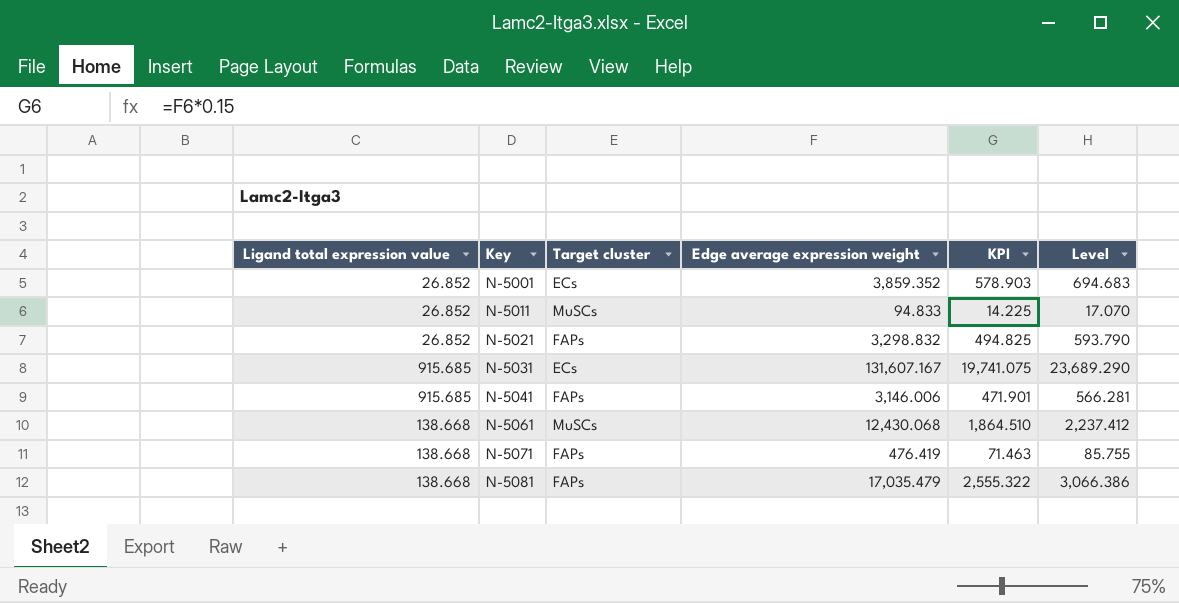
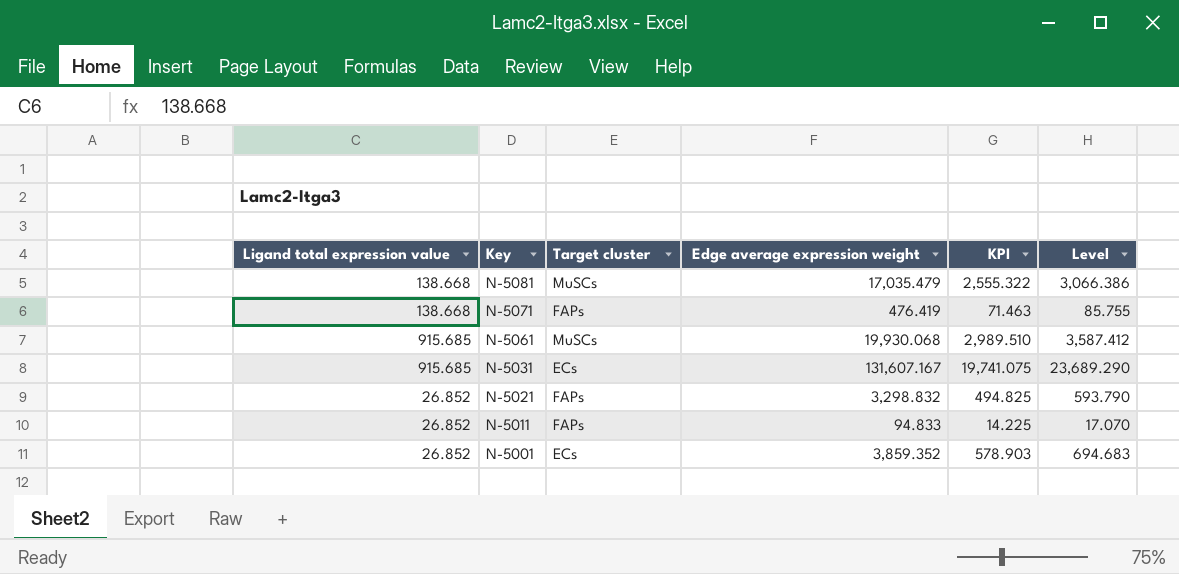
row order: Key ascending -> Key descending
row N-5041: 915.685 | FAPs | 3,146.006 | 471.901 | 566.281 -> none
N-5081 | Target cluster: FAPs -> MuSCs
N-5061 | Ligand total expression value: 138.668 -> 915.685
N-5061 | Edge average expression weight: 12,430.068 -> 19,930.068
N-5061 | KPI: 1,864.510 -> 2,989.510
N-5061 | Level: 2,237.412 -> 3,587.412
N-5011 | Target cluster: MuSCs -> FAPs

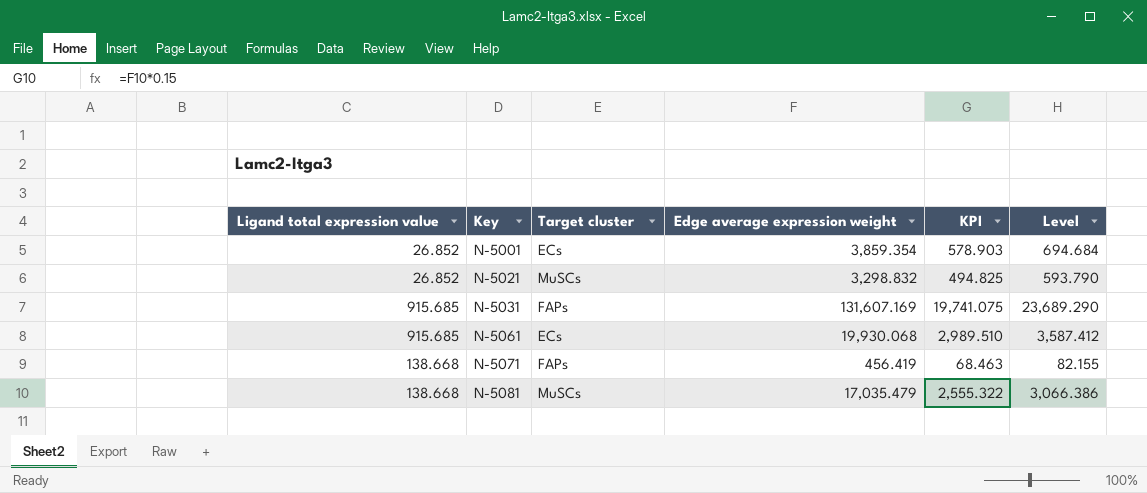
row order: Key descending -> Key ascending
row N-5011: 26.852 | FAPs | 94.833 | 14.225 | 17.070 -> none
N-5001 | Edge average expression weight: 3,859.352 -> 3,859.354
N-5001 | Level: 694.683 -> 694.684
N-5021 | Target cluster: FAPs -> MuSCs
N-5031 | Target cluster: ECs -> FAPs
N-5031 | Edge average expression weight: 131,607.167 -> 131,607.169
N-5061 | Target cluster: MuSCs -> ECs
N-5071 | Edge average expression weight: 476.419 -> 456.419
N-5071 | KPI: 71.463 -> 68.463
N-5071 | Level: 85.755 -> 82.155

